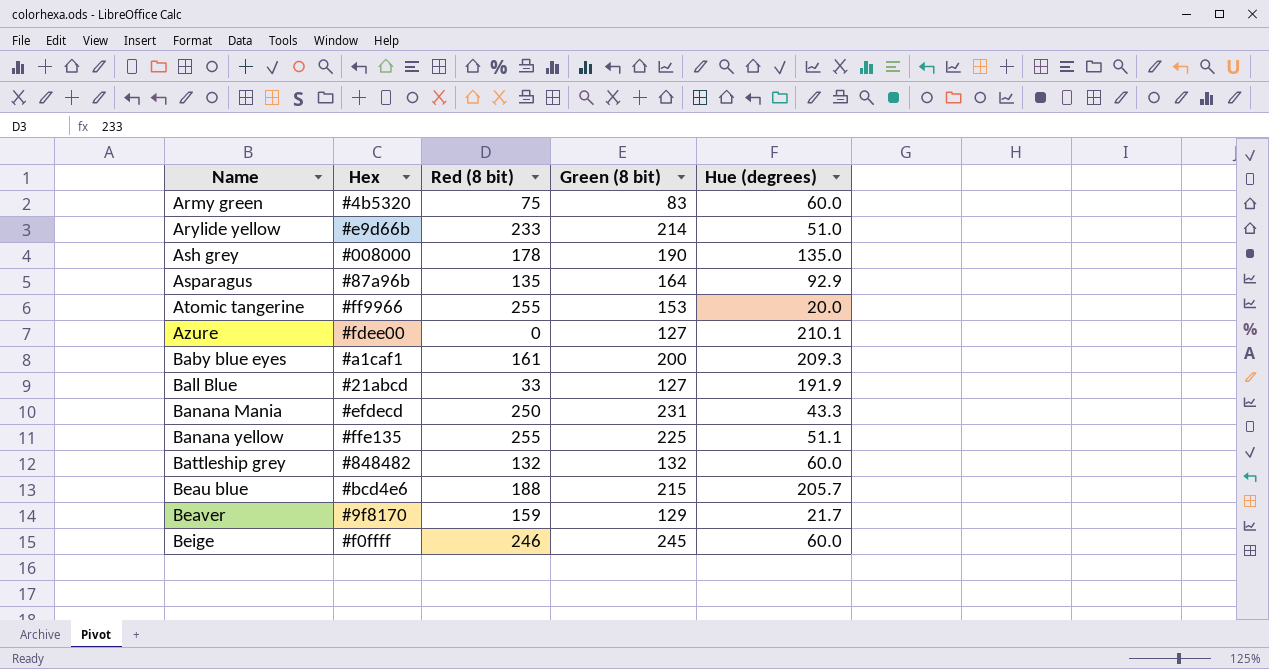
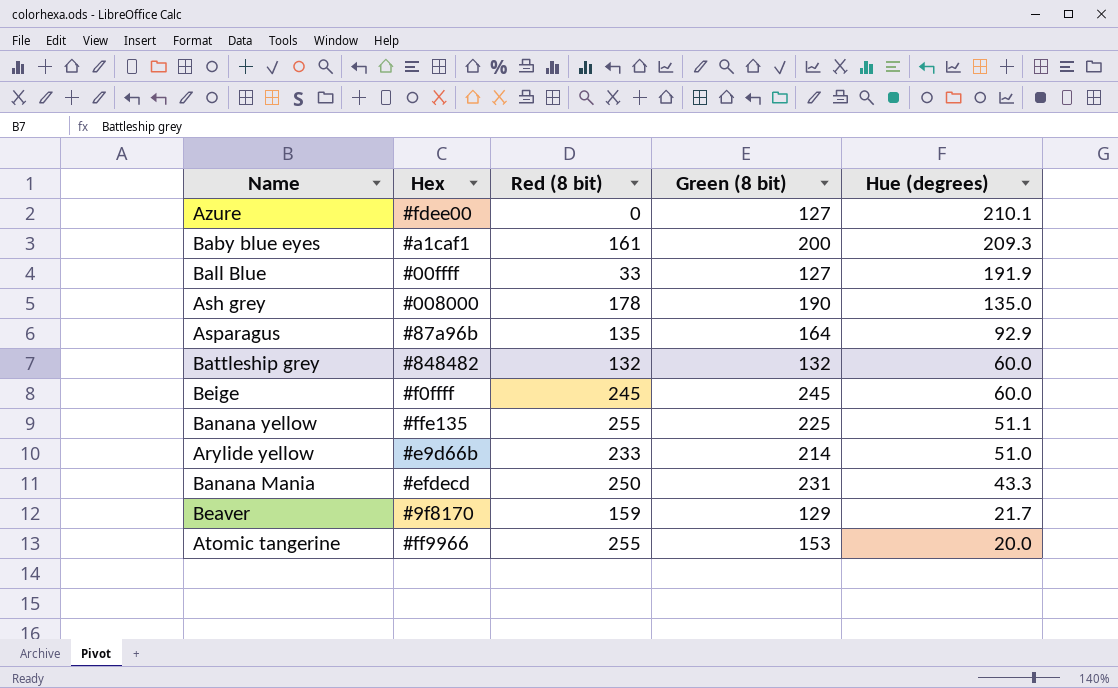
row order: Name ascending -> Hue (degrees) descending
row Army green: #4b5320 | 75 | 83 | 60.0 -> none
row Beau blue: #bcd4e6 | 188 | 215 | 205.7 -> none
Ball Blue | Hex: #21abcd -> #00ffff
Beige | Red (8 bit): 246 -> 245

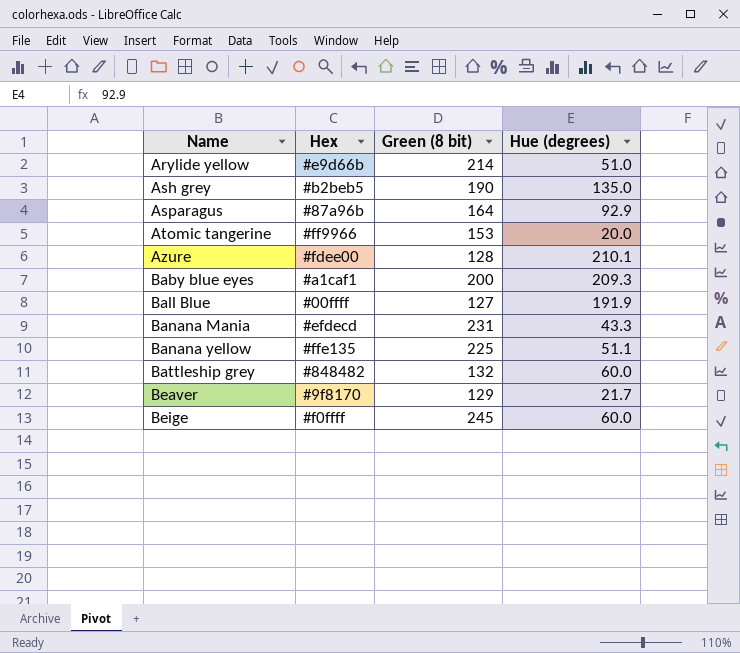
row order: Hue (degrees) descending -> Name ascending
column Red (8 bit) | position: 3 -> none
Ash grey | Hex: #008000 -> #b2beb5
Azure | Green (8 bit): 127 -> 128

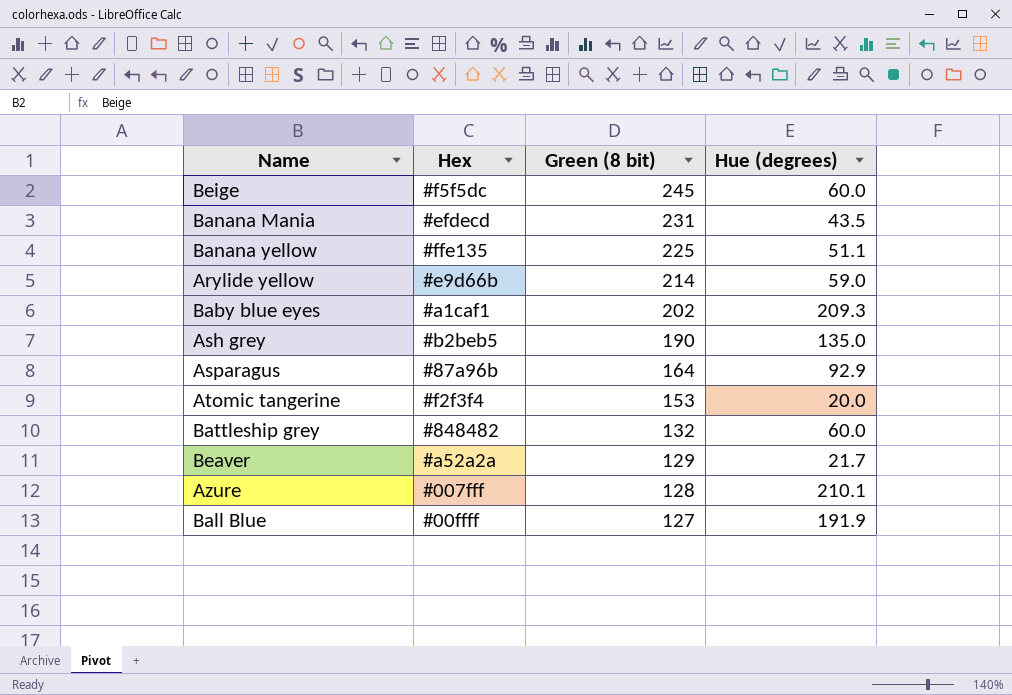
row order: Name ascending -> Green (8 bit) descending
Beige | Hex: #f0ffff -> #f5f5dc
Banana Mania | Hue (degrees): 43.3 -> 43.5
Arylide yellow | Hue (degrees): 51.0 -> 59.0
Baby blue eyes | Green (8 bit): 200 -> 202
Atomic tangerine | Hex: #ff9966 -> #f2f3f4
Beaver | Hex: #9f8170 -> #a52a2a
Azure | Hex: #fdee00 -> #007fff

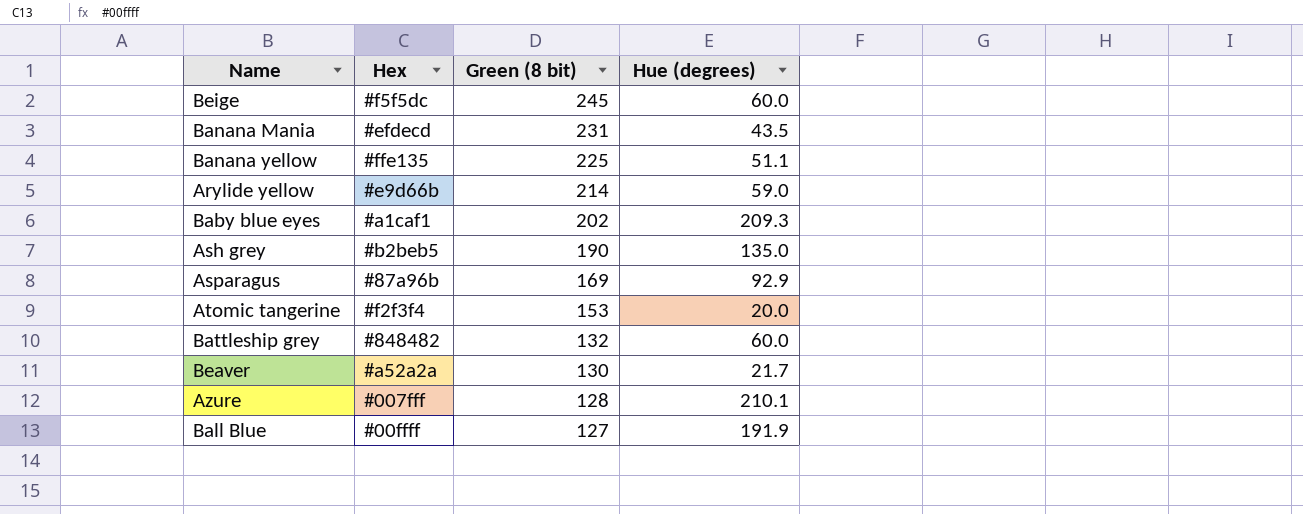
Asparagus | Green (8 bit): 164 -> 169
Beaver | Green (8 bit): 129 -> 130

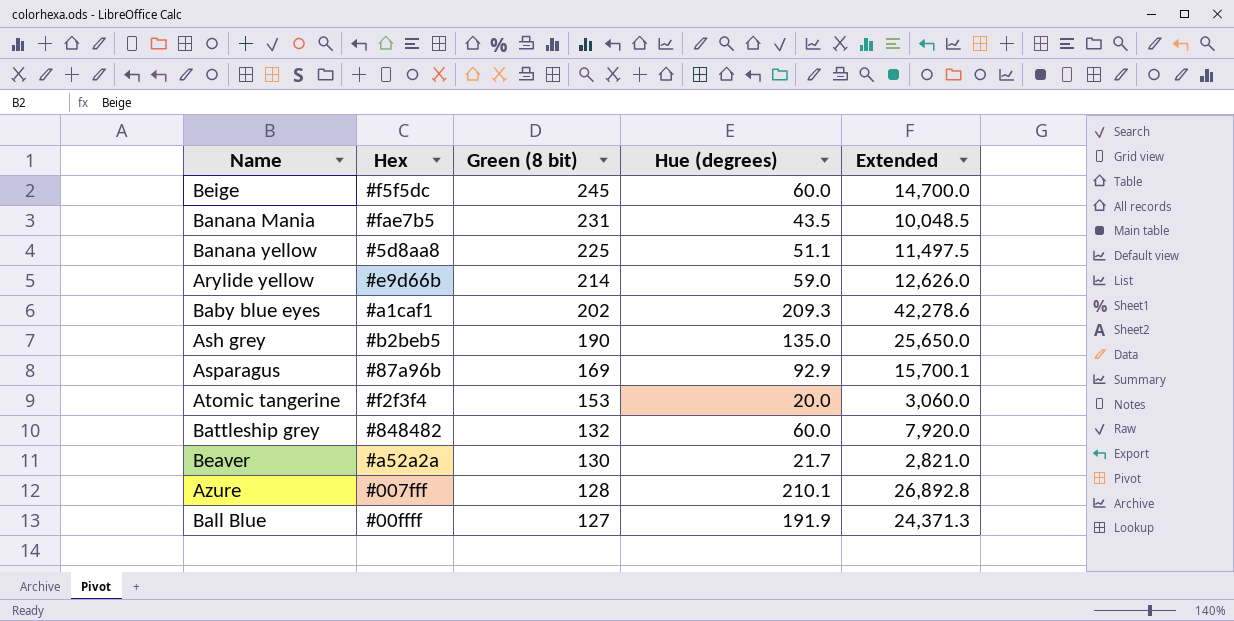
column Extended | formula: none -> [Green (8 bit)] * [Hue (degrees)]
Banana Mania | Hex: #efdecd -> #fae7b5
Banana yellow | Hex: #ffe135 -> #5d8aa8

